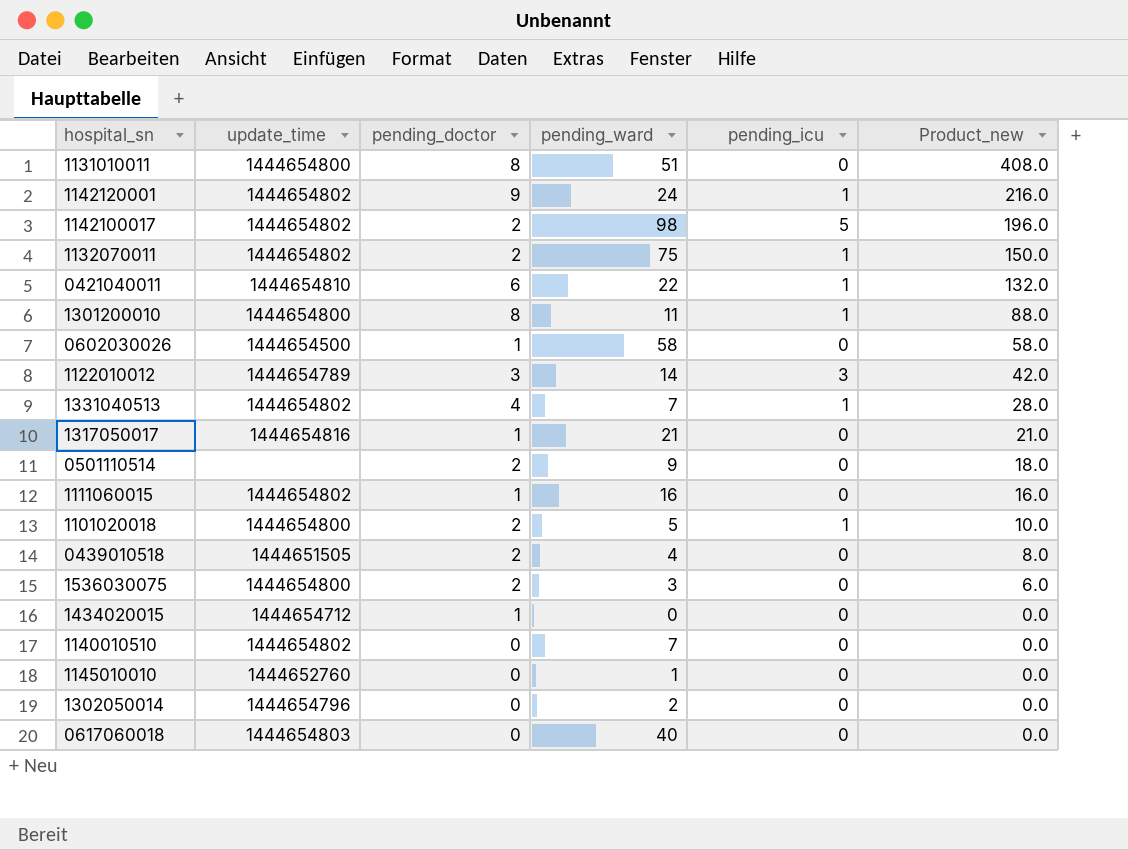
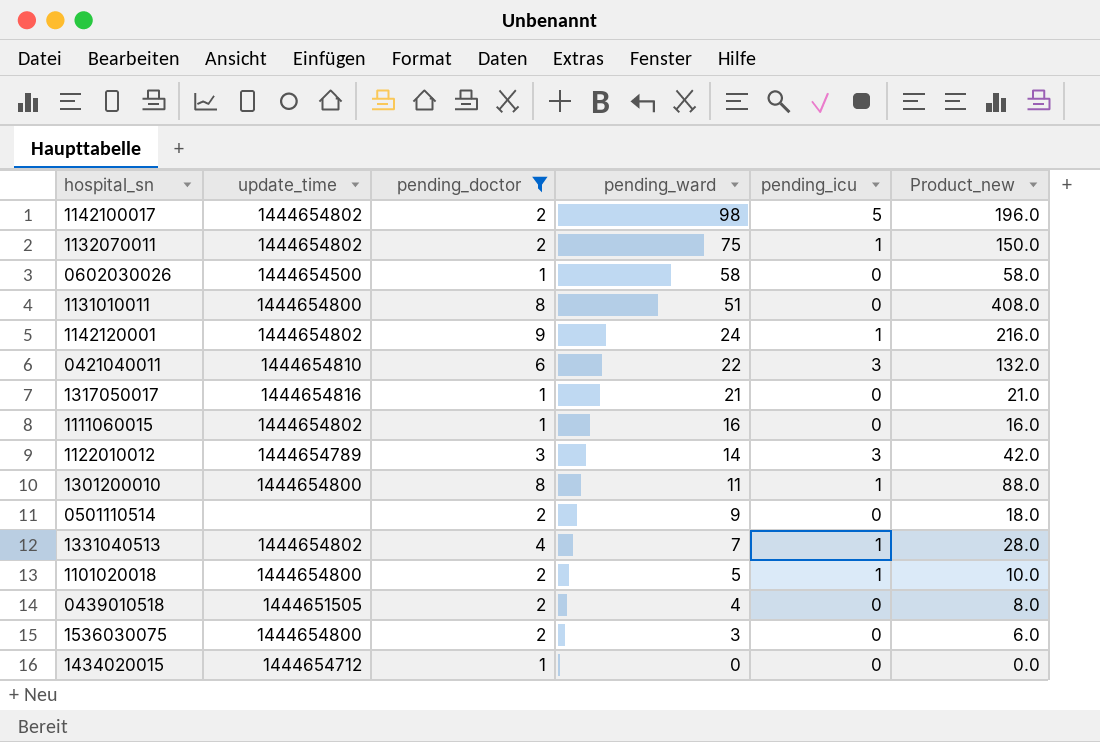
filter: none -> pending_doctor != 0
row order: Product_new descending -> pending_ward descending
0421040011 | pending_icu: 1 -> 3

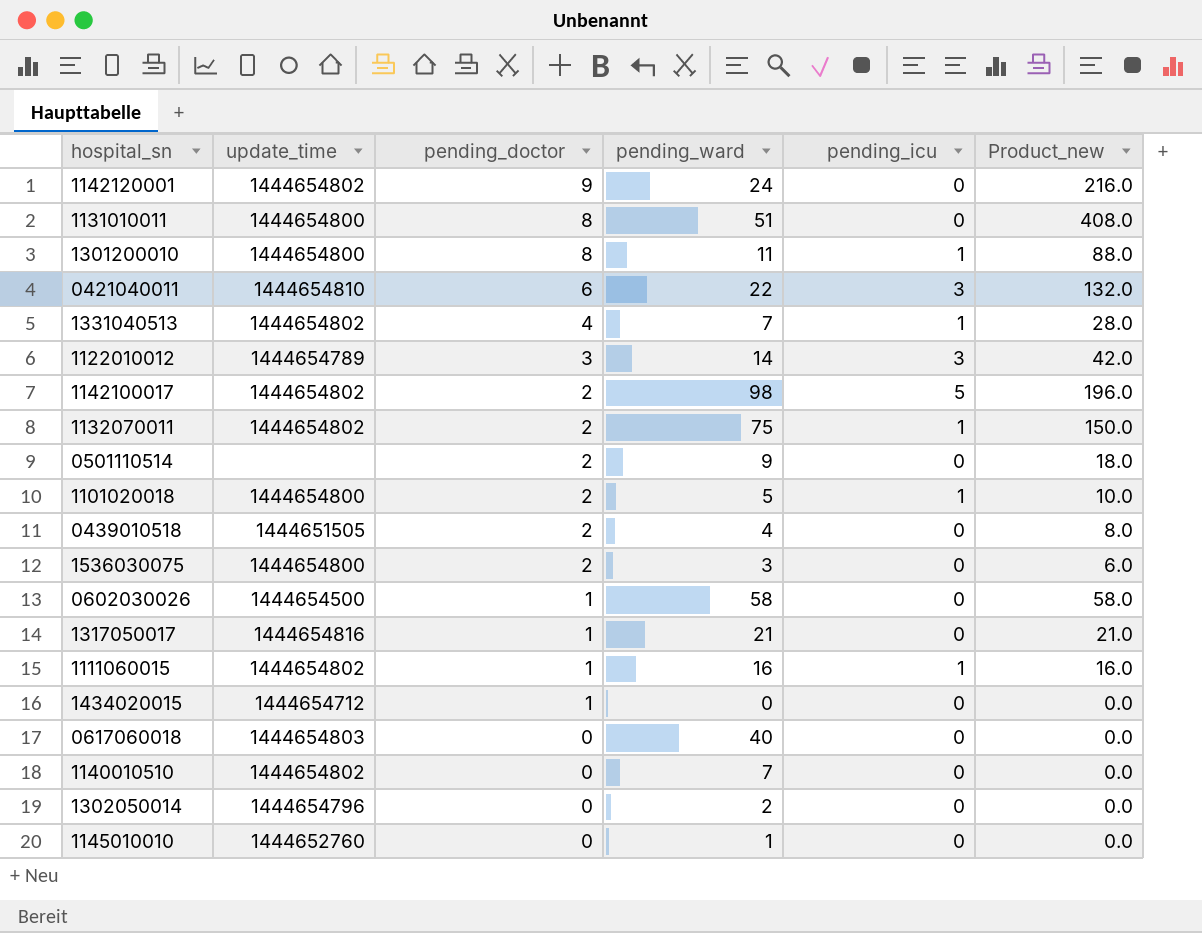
filter: pending_doctor != 0 -> none
row order: pending_ward descending -> pending_doctor descending
1142120001 | pending_icu: 1 -> 0
1111060015 | pending_icu: 0 -> 1

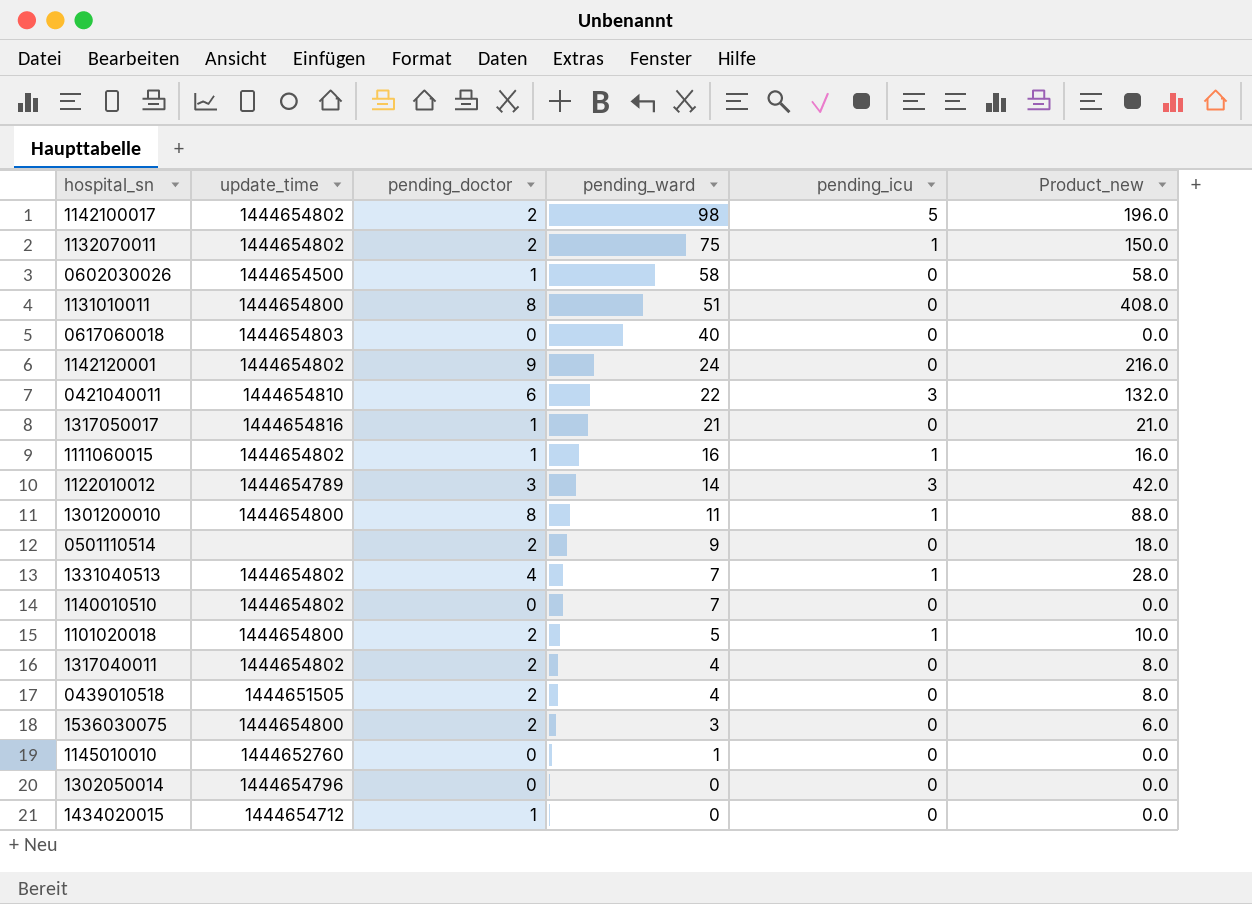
row order: pending_doctor descending -> pending_ward descending
row 1317040011: none -> 1444654802 | 2 | 4 | 0 | 8.0
1302050014 | pending_ward: 2 -> 0

